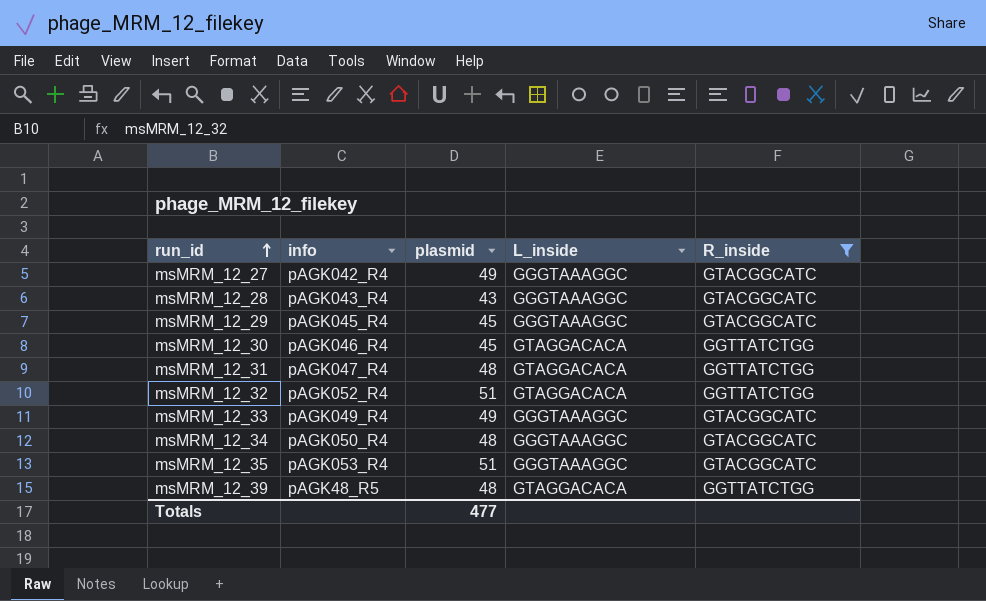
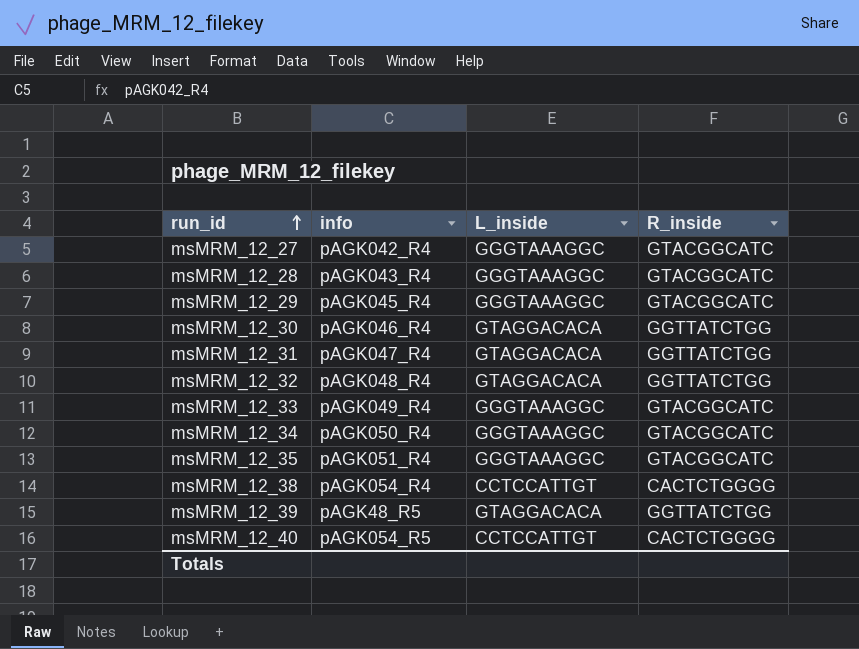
filter: R_inside != CACTCTGGGG -> none
column plasmid | position: 3 -> none
msMRM_12_32 | info: pAGK052_R4 -> pAGK048_R4
msMRM_12_35 | info: pAGK053_R4 -> pAGK051_R4

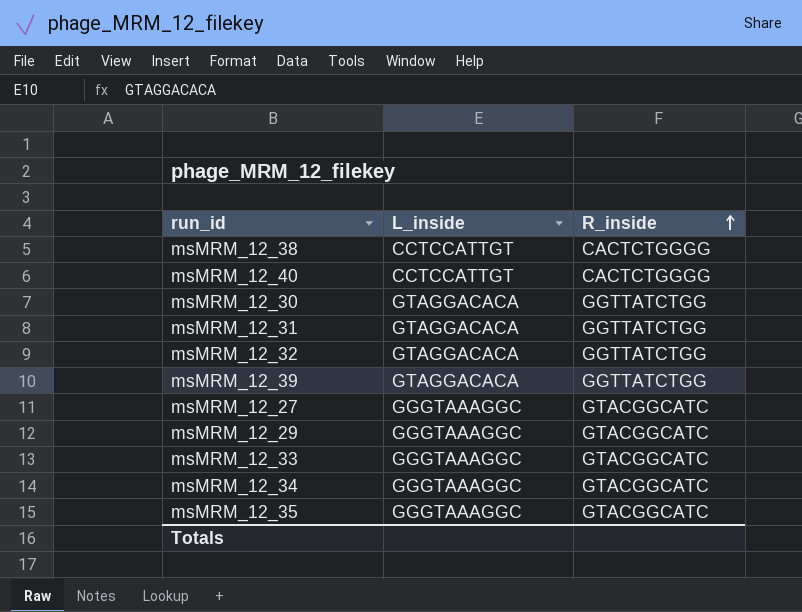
row order: run_id ascending -> R_inside ascending
column info | position: 2 -> none
row msMRM_12_28: pAGK043_R4 | GGGTAAAGGC | GTACGGCATC -> none

